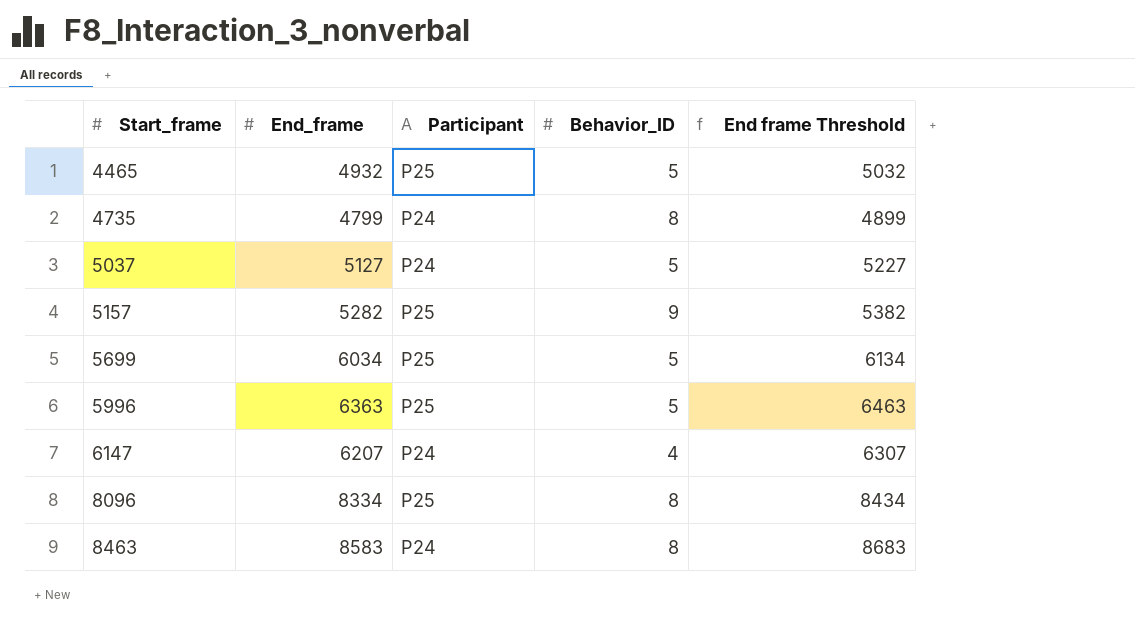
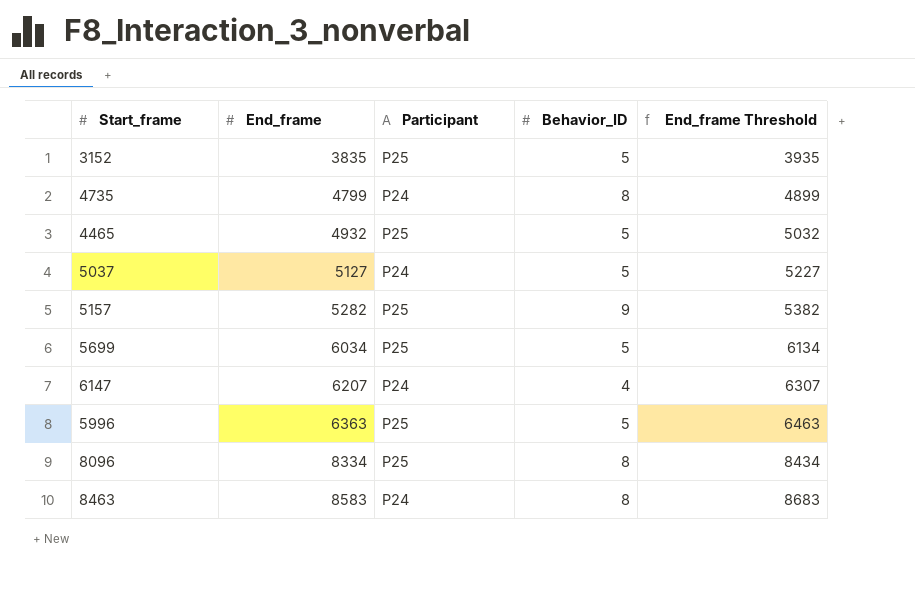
row order: Start_frame ascending -> End_frame ascending
column name: End frame Threshold -> End_frame Threshold
row 3152: none -> 3835 | P25 | 5 | 3935

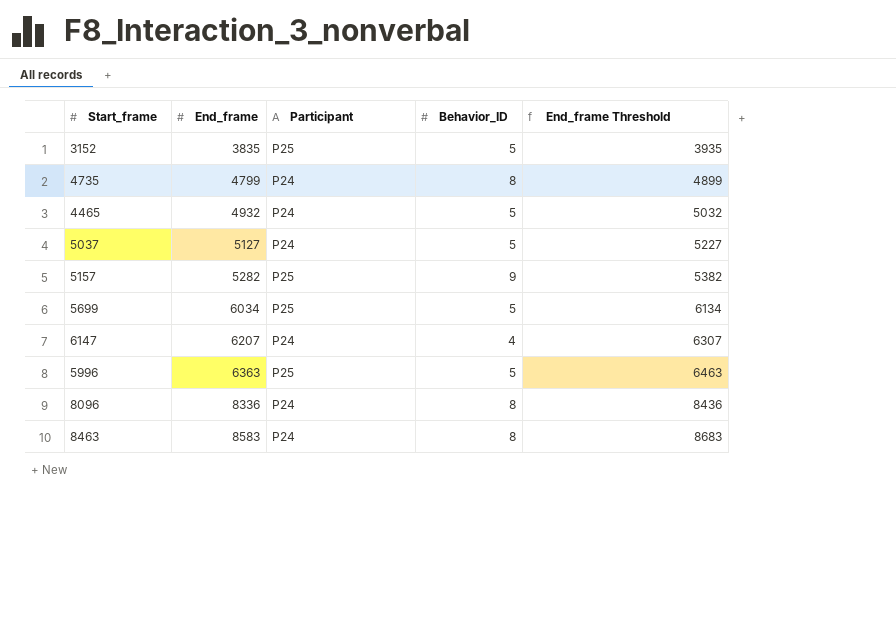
4465 | Participant: P25 -> P24
8096 | End_frame: 8334 -> 8336
8096 | Participant: P25 -> P24
8096 | End_frame Threshold: 8434 -> 8436

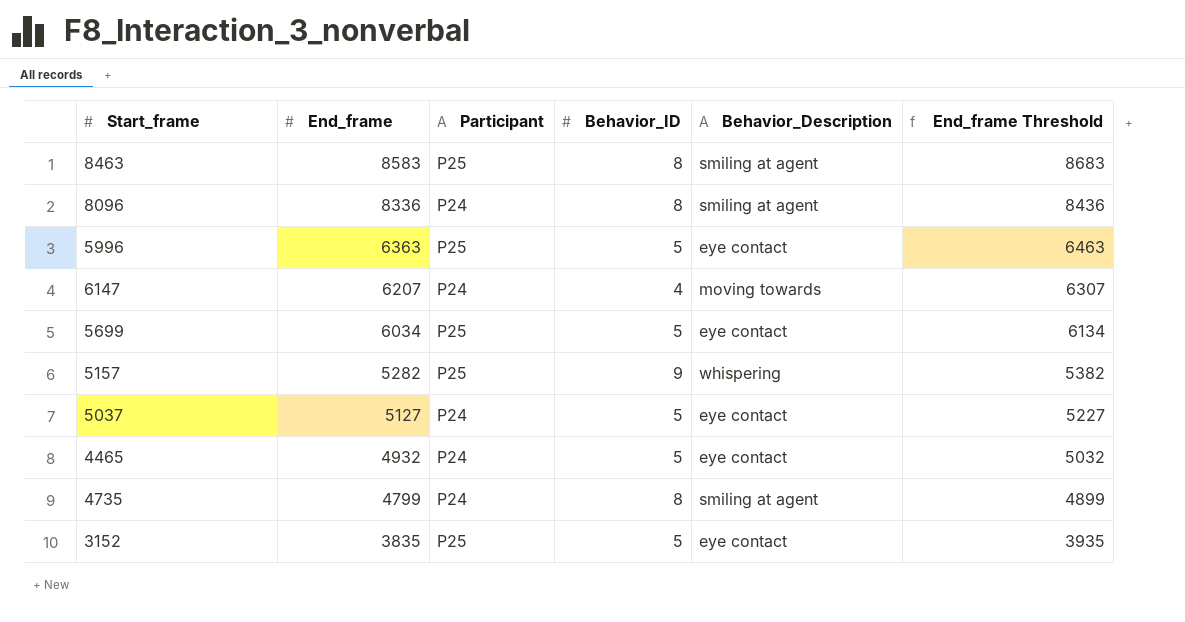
row order: End_frame ascending -> End_frame descending
column Behavior_Description | position: none -> 5
8463 | Participant: P24 -> P25

